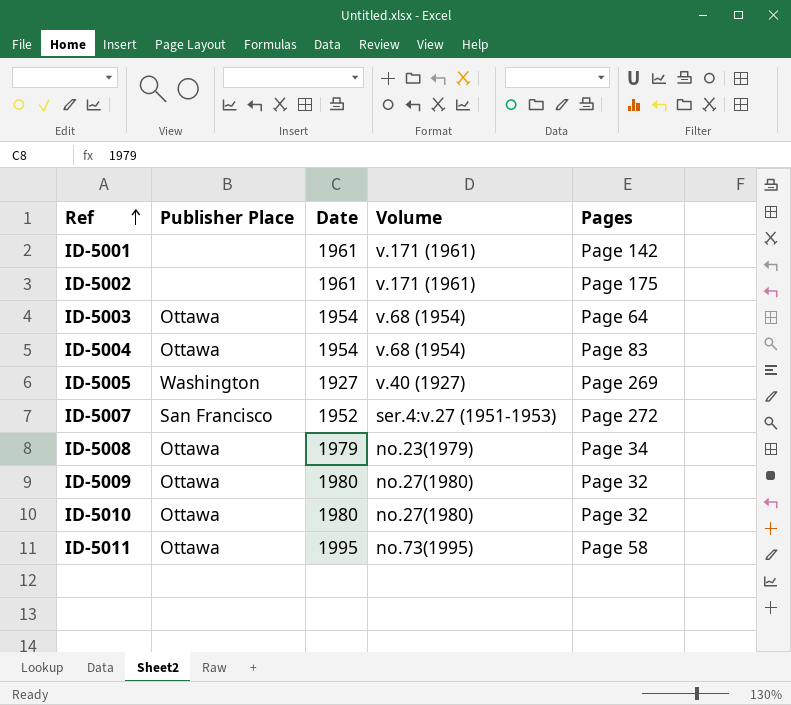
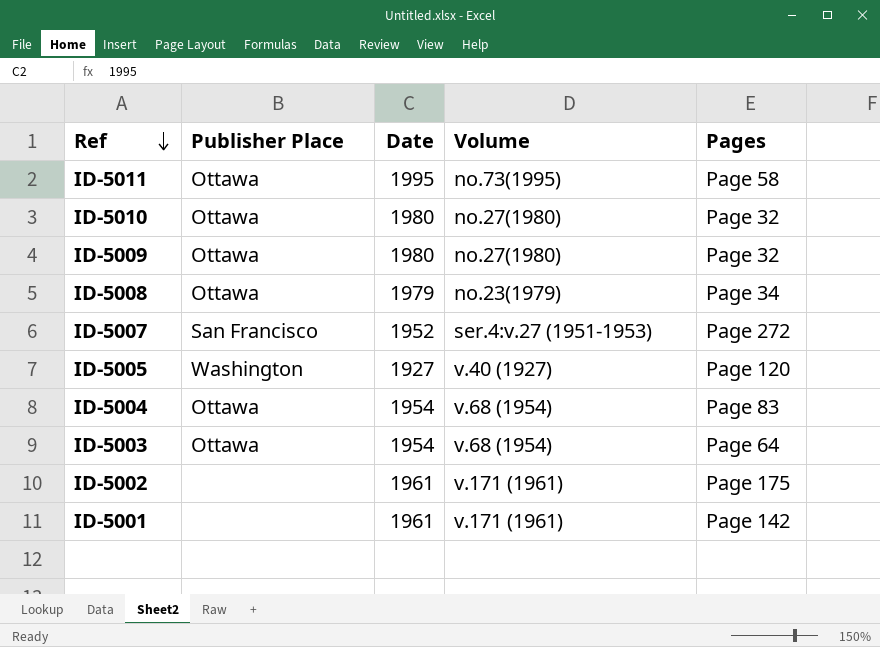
row order: Ref ascending -> Ref descending
ID-5005 | Pages: Page 269 -> Page 120

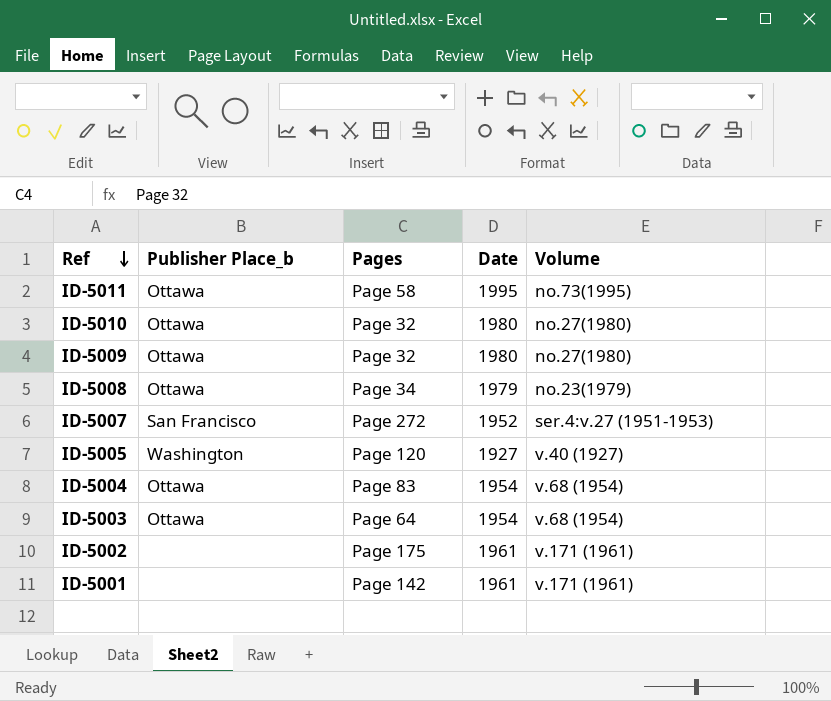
column name: Publisher Place -> Publisher Place_b
column Pages | position: 5 -> 3

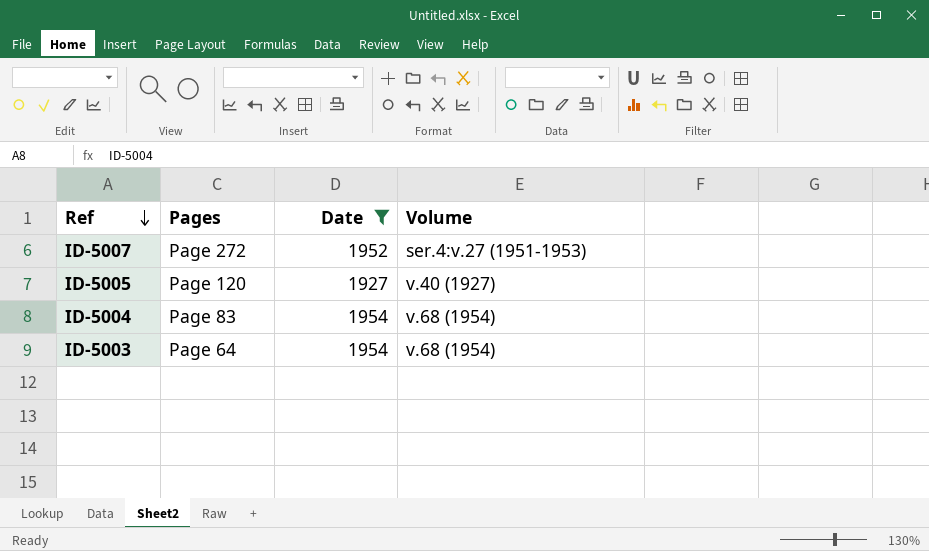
filter: none -> Date <= 1954
column Publisher Place_b | position: 2 -> none

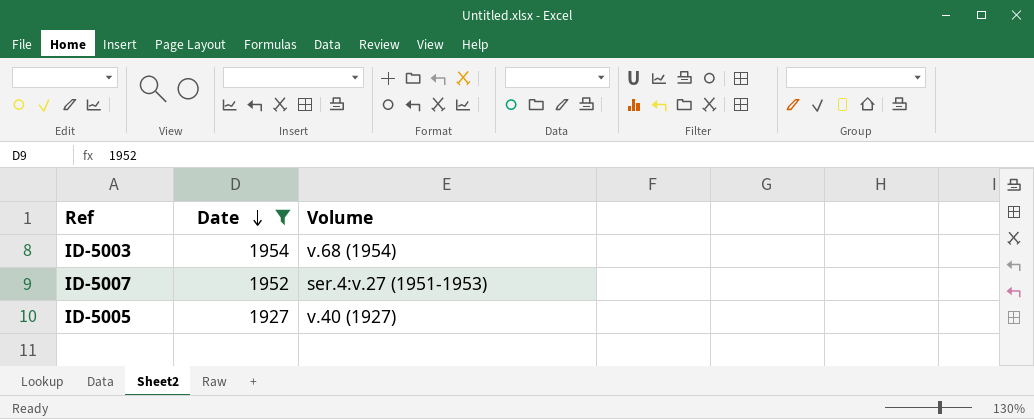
row order: Ref descending -> Date descending
column Pages | position: 2 -> none
row ID-5004: Page 83 | 1954 | v.68 (1954) -> none

